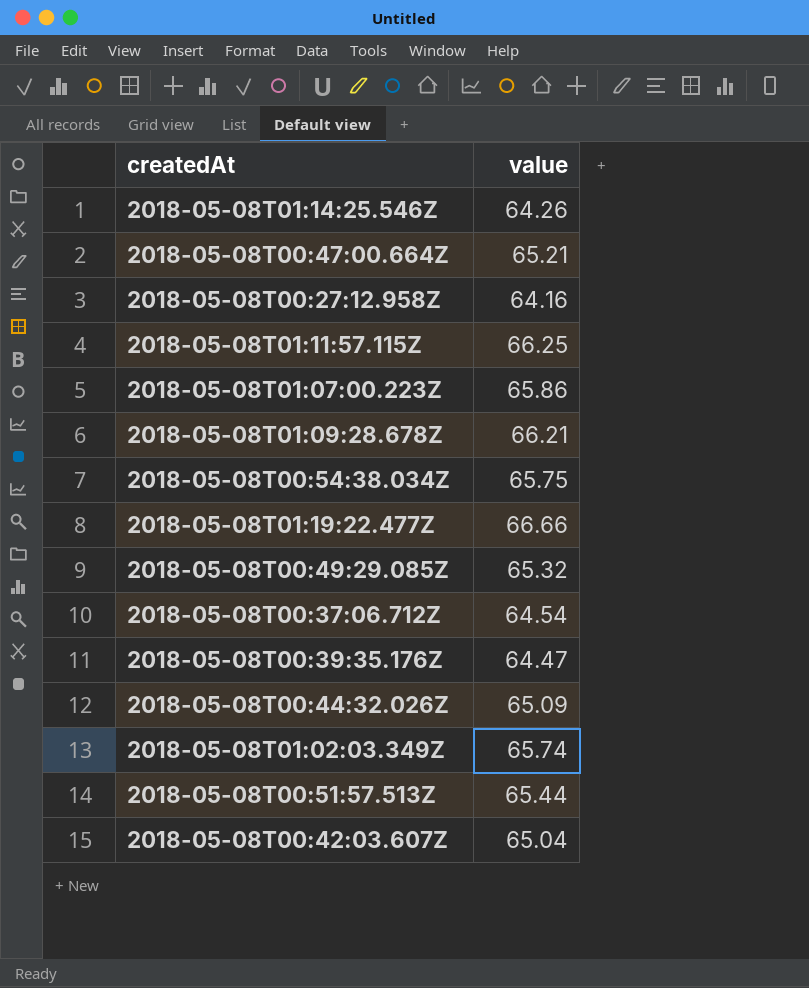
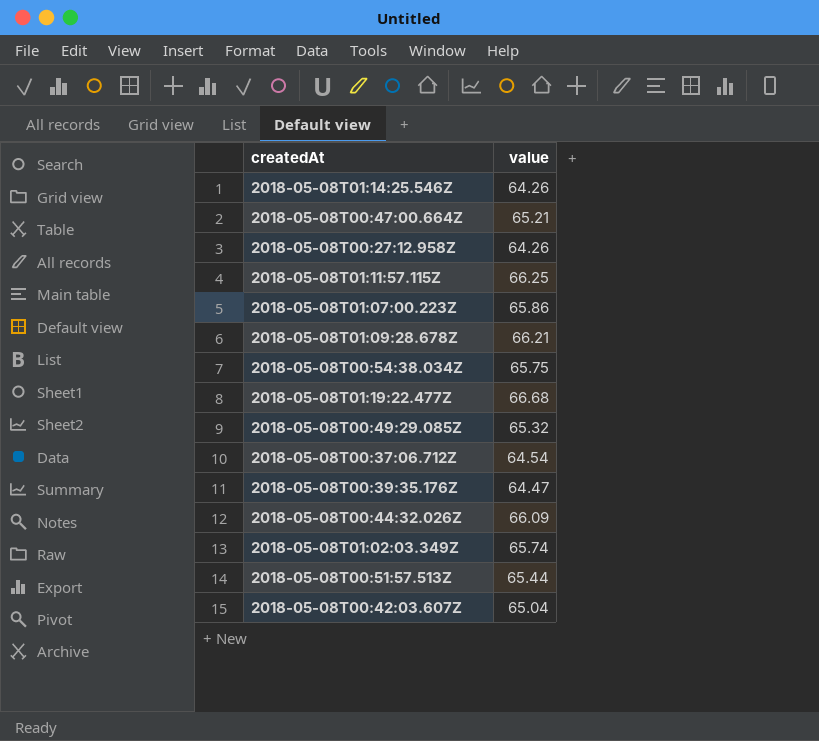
2018-05-08T00:27:12.958Z | value: 64.16 -> 64.26
2018-05-08T01:19:22.477Z | value: 66.66 -> 66.68
2018-05-08T00:44:32.026Z | value: 65.09 -> 66.09

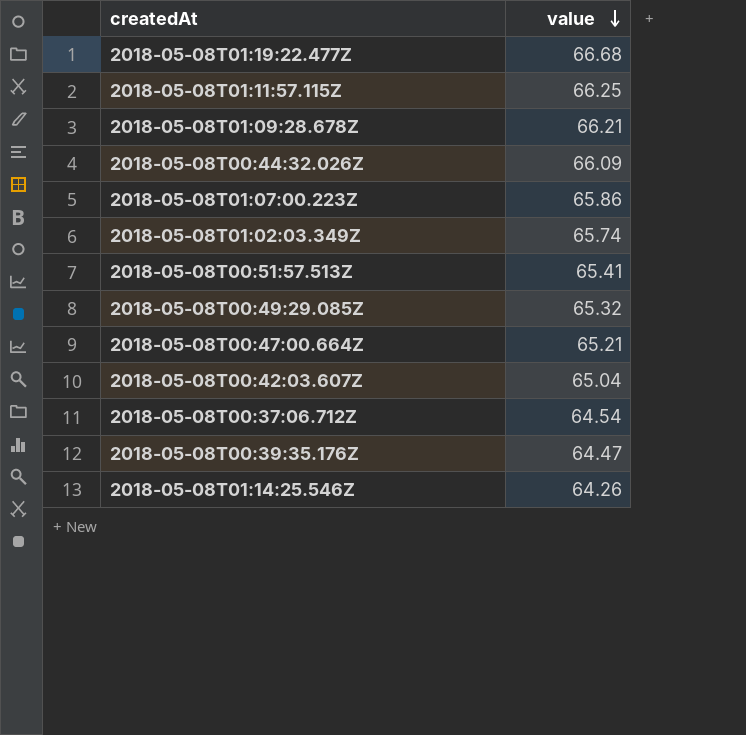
row order: none -> value descending
row 2018-05-08T00:27:12.958Z: 64.26 -> none
row 2018-05-08T00:54:38.034Z: 65.75 -> none
2018-05-08T00:51:57.513Z | value: 65.44 -> 65.41

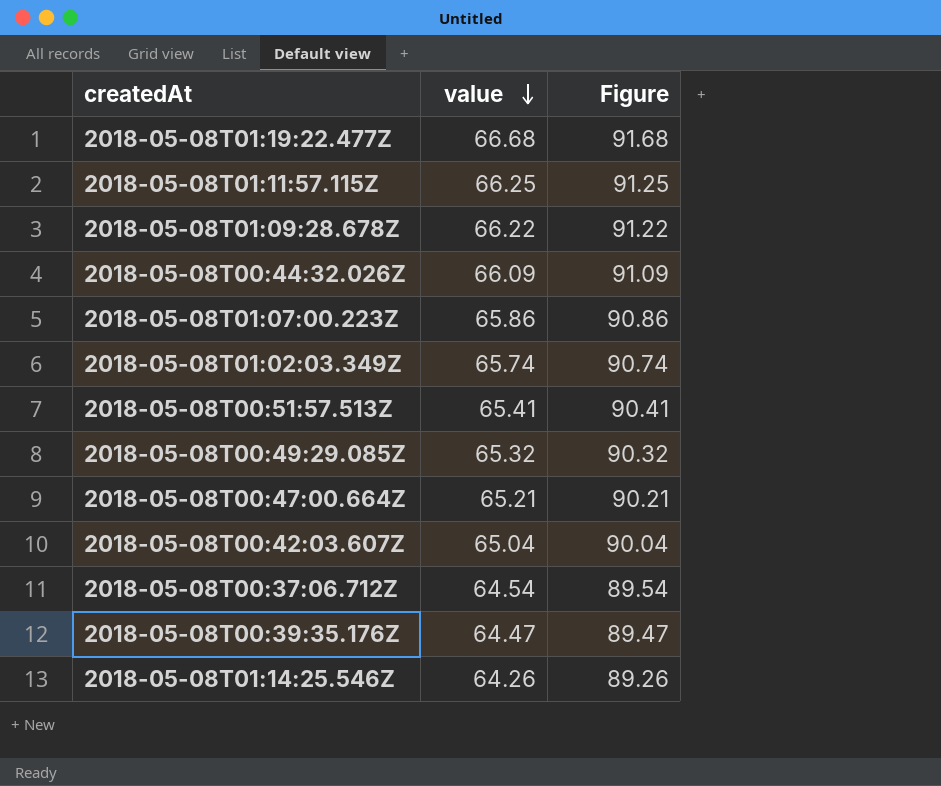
column Figure | formula: none -> [value] + 25
2018-05-08T01:09:28.678Z | value: 66.21 -> 66.22

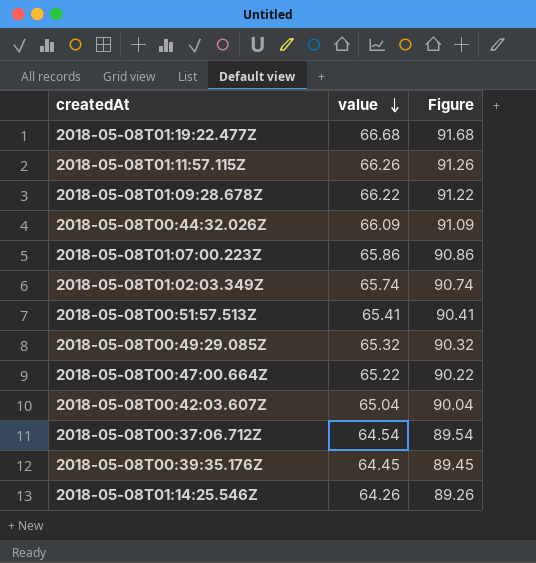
2018-05-08T01:11:57.115Z | value: 66.25 -> 66.26
2018-05-08T01:11:57.115Z | Figure: 91.25 -> 91.26
2018-05-08T00:47:00.664Z | value: 65.21 -> 65.22
2018-05-08T00:47:00.664Z | Figure: 90.21 -> 90.22
2018-05-08T00:39:35.176Z | value: 64.47 -> 64.45
2018-05-08T00:39:35.176Z | Figure: 89.47 -> 89.45

